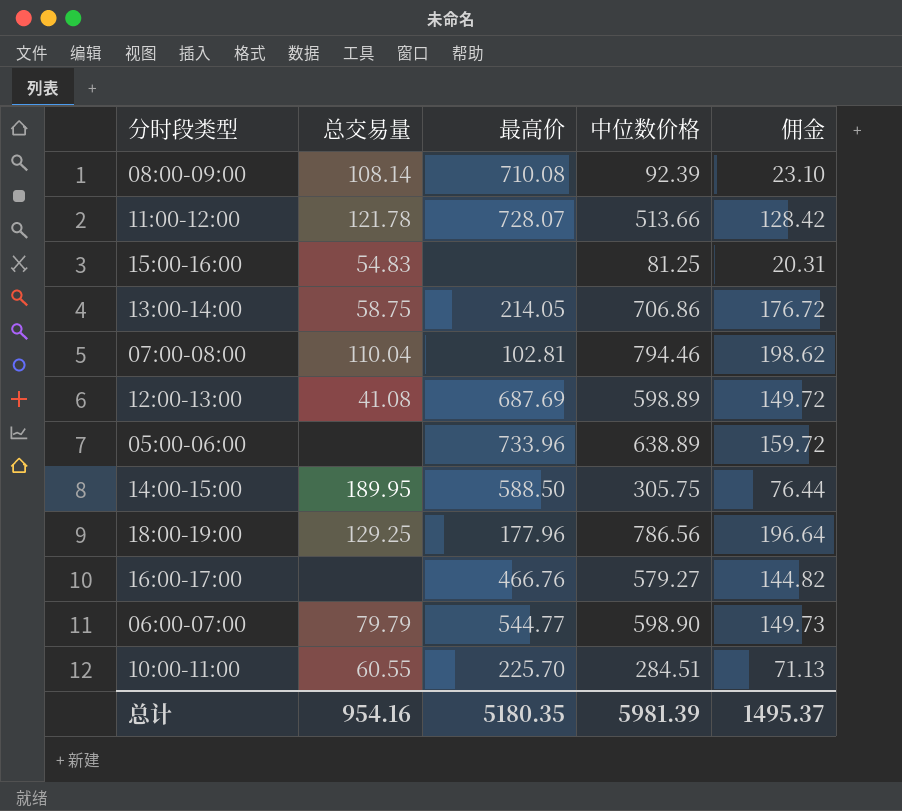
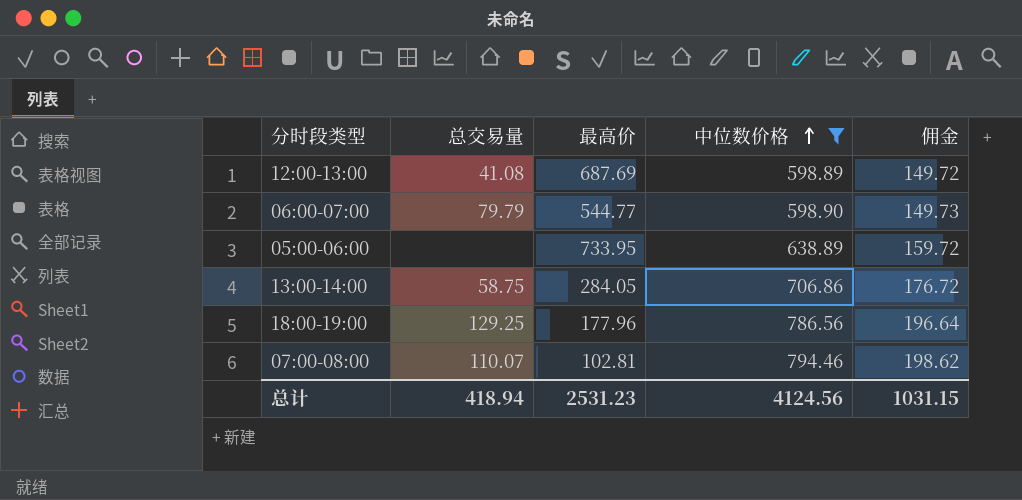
filter: none -> 中位数价格 >= 598.89
row order: none -> 中位数价格 ascending
05:00-06:00 | 最高价: 733.96 -> 733.95
13:00-14:00 | 最高价: 214.05 -> 284.05
07:00-08:00 | 总交易量: 110.04 -> 110.07
总计 | 总交易量: 954.16 -> 418.94
总计 | 最高价: 5180.35 -> 2531.23
总计 | 中位数价格: 5981.39 -> 4124.56
总计 | 佣金: 1495.37 -> 1031.15

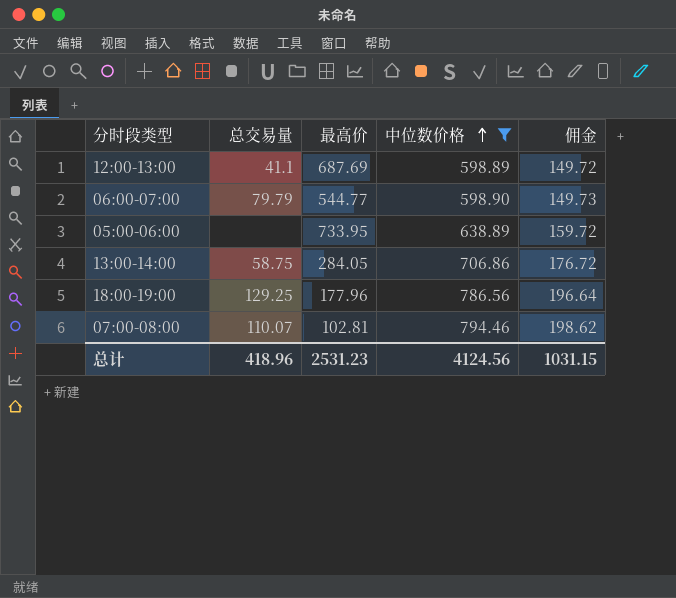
12:00-13:00 | 总交易量: 41.08 -> 41.1
总计 | 总交易量: 418.94 -> 418.96

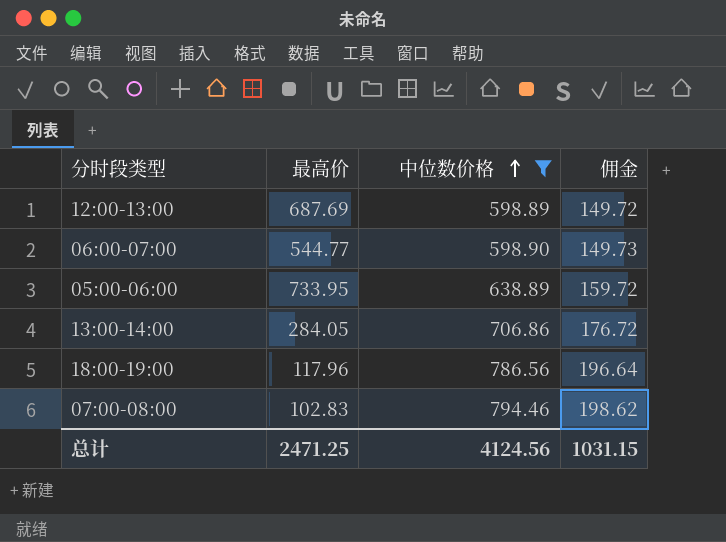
column 总交易量 | position: 2 -> none
18:00-19:00 | 最高价: 177.96 -> 117.96
07:00-08:00 | 最高价: 102.81 -> 102.83
总计 | 最高价: 2531.23 -> 2471.25

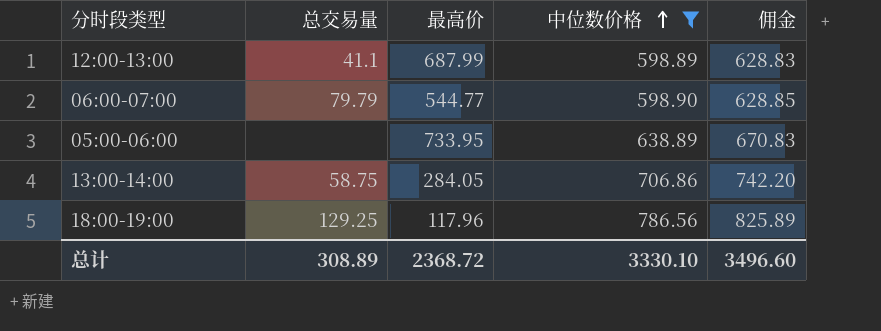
column 总交易量 | position: none -> 2
column 佣金 | formula: [中位数价格] * 0.25 -> [中位数价格] * 1.05
row 07:00-08:00: 102.83 | 794.46 | 198.62 -> none
12:00-13:00 | 最高价: 687.69 -> 687.99
总计 | 最高价: 2471.25 -> 2368.72
总计 | 中位数价格: 4124.56 -> 3330.10
总计 | 佣金: 1031.15 -> 3496.60

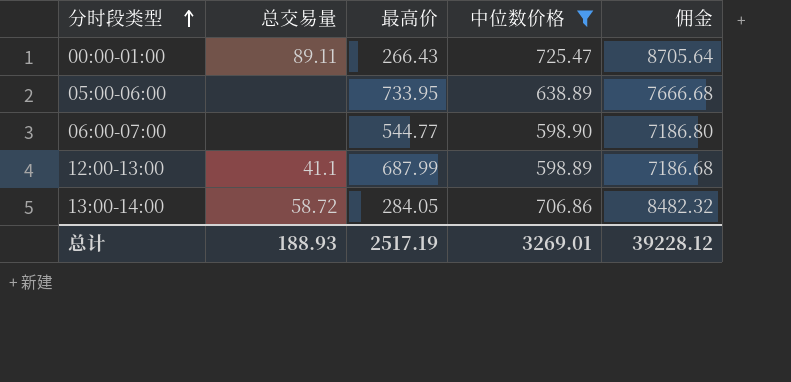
row order: 中位数价格 ascending -> 分时段类型 ascending
column 佣金 | formula: [中位数价格] * 1.05 -> [中位数价格] * 12
row 18:00-19:00: 129.25 | 117.96 | 786.56 | 825.89 -> none
row 00:00-01:00: none -> 89.11 | 266.43 | 725.47 | 8705.64
06:00-07:00 | 总交易量: 79.79 -> none
13:00-14:00 | 总交易量: 58.75 -> 58.72
总计 | 总交易量: 308.89 -> 188.93
总计 | 最高价: 2368.72 -> 2517.19
总计 | 中位数价格: 3330.10 -> 3269.01
总计 | 佣金: 3496.60 -> 39228.12

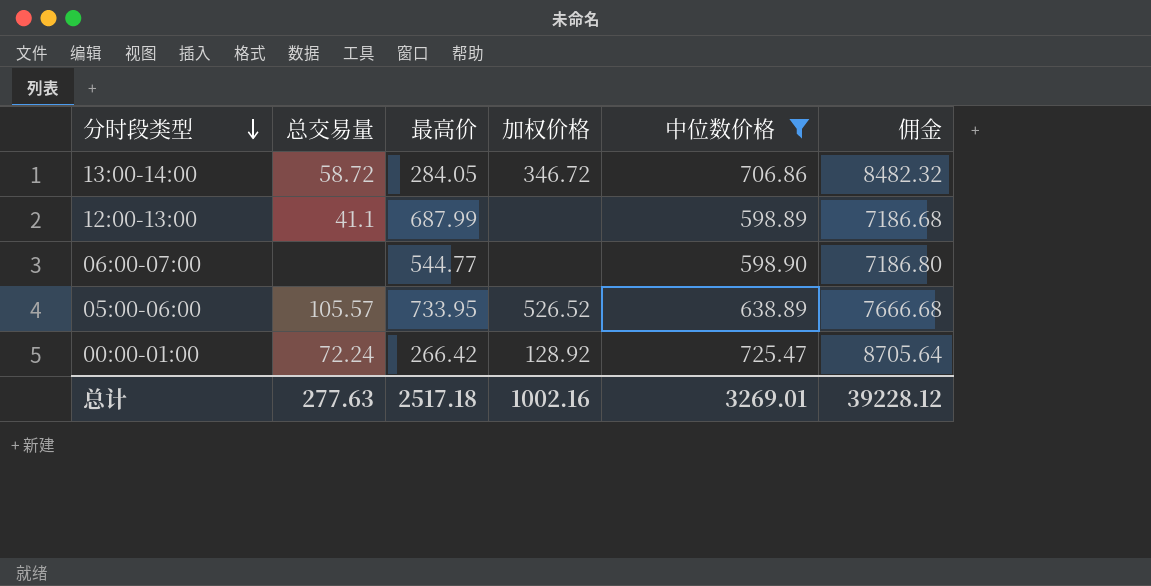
row order: 分时段类型 ascending -> 分时段类型 descending
column 加权价格 | position: none -> 4
05:00-06:00 | 总交易量: none -> 105.57
00:00-01:00 | 总交易量: 89.11 -> 72.24
00:00-01:00 | 最高价: 266.43 -> 266.42
总计 | 总交易量: 188.93 -> 277.63
总计 | 最高价: 2517.19 -> 2517.18

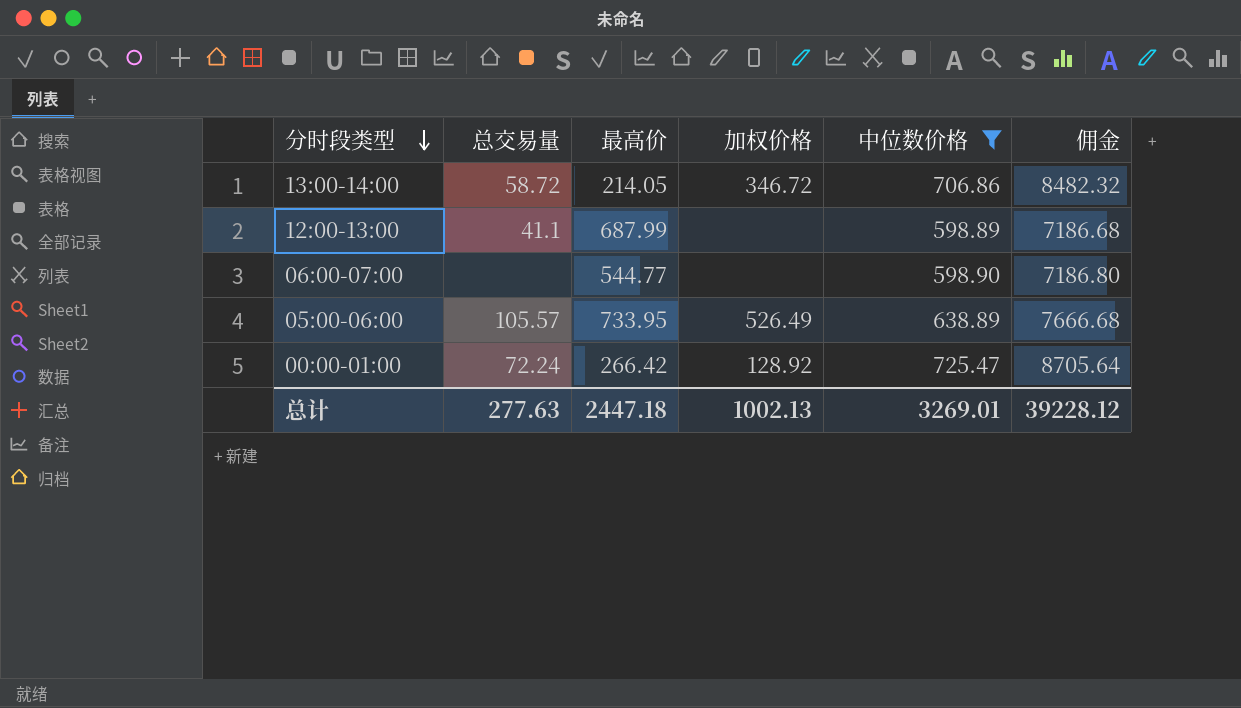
13:00-14:00 | 最高价: 284.05 -> 214.05
05:00-06:00 | 加权价格: 526.52 -> 526.49
总计 | 最高价: 2517.18 -> 2447.18
总计 | 加权价格: 1002.16 -> 1002.13

